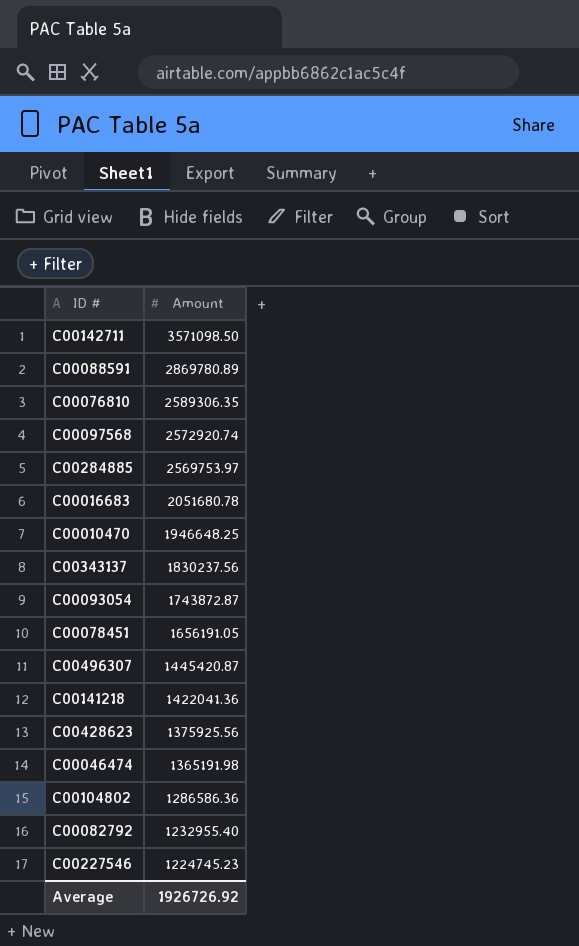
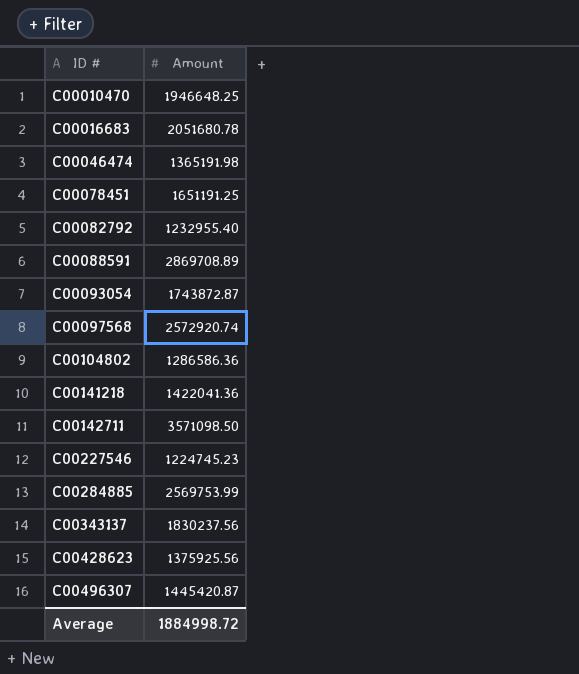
row order: Amount descending -> ID # ascending
row C00076810: 2589306.35 -> none
C00078451 | Amount: 1656191.05 -> 1651191.25
C00088591 | Amount: 2869780.89 -> 2869708.89
C00284885 | Amount: 2569753.97 -> 2569753.99
Average | Amount: 1926726.92 -> 1884998.72

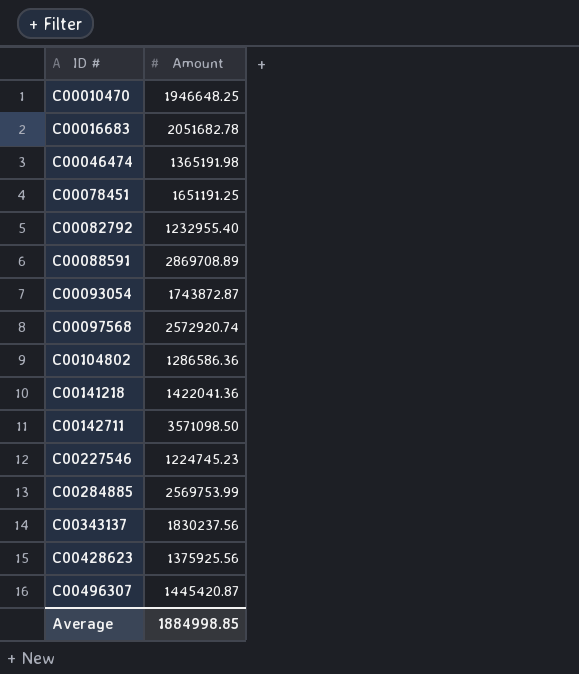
C00016683 | Amount: 2051680.78 -> 2051682.78
Average | Amount: 1884998.72 -> 1884998.85

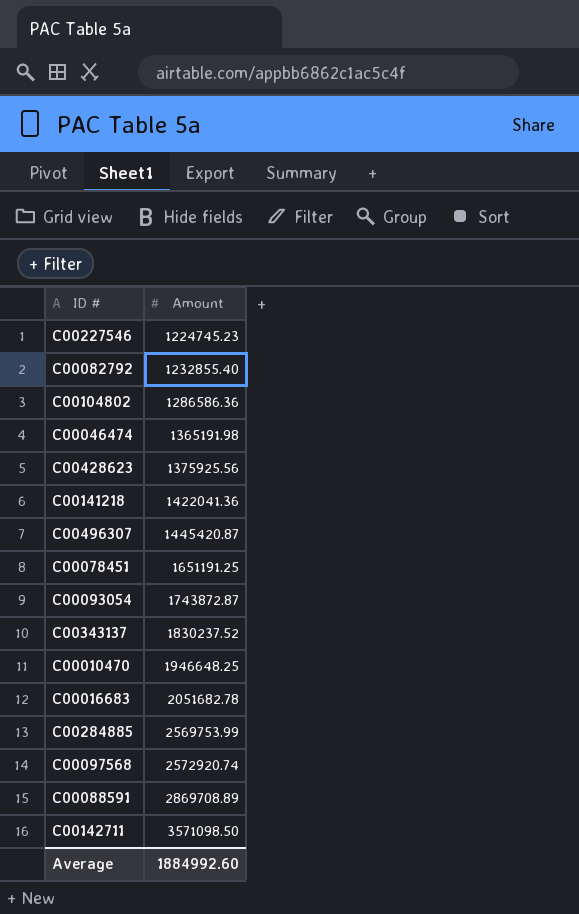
row order: ID # ascending -> Amount ascending
C00082792 | Amount: 1232955.40 -> 1232855.40
C00343137 | Amount: 1830237.56 -> 1830237.52
Average | Amount: 1884998.85 -> 1884992.60

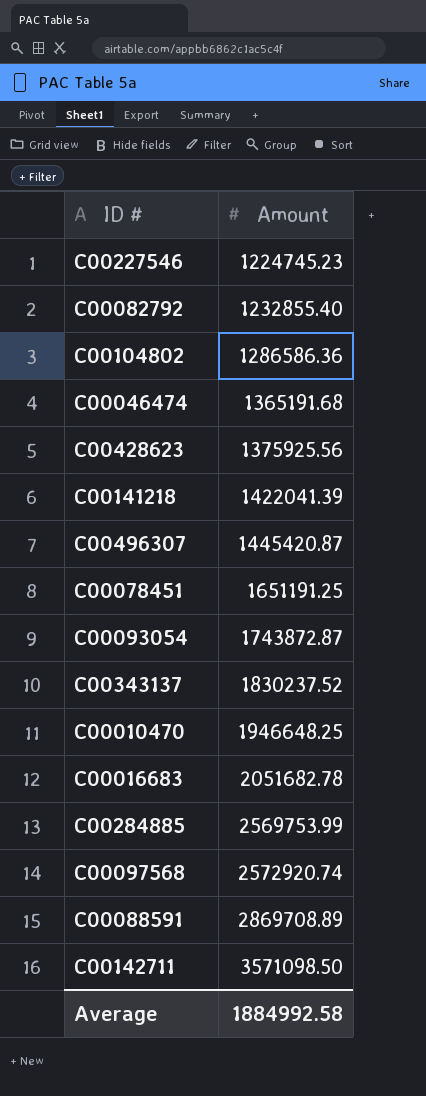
C00046474 | Amount: 1365191.98 -> 1365191.68
C00141218 | Amount: 1422041.36 -> 1422041.39
Average | Amount: 1884992.60 -> 1884992.58

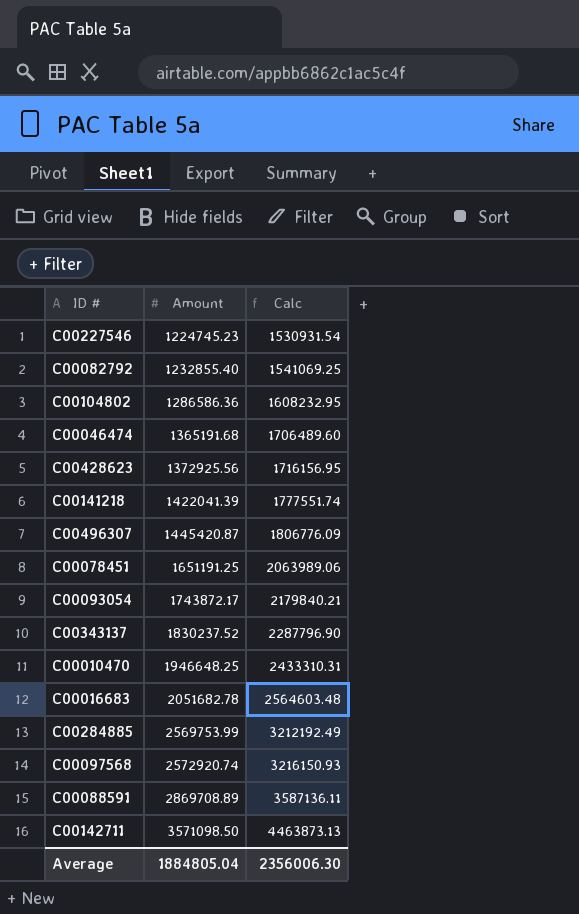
column Calc | formula: none -> [Amount] * 1.25
C00428623 | Amount: 1375925.56 -> 1372925.56
C00093054 | Amount: 1743872.87 -> 1743872.17
Average | Amount: 1884992.58 -> 1884805.04

